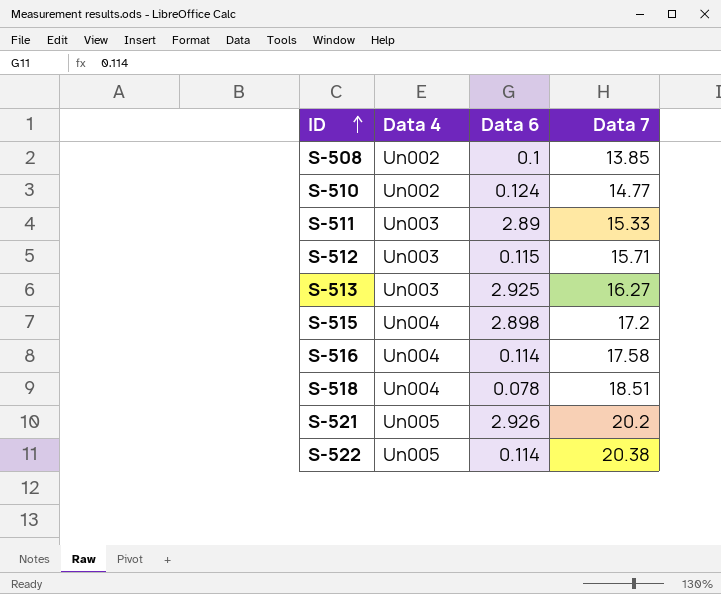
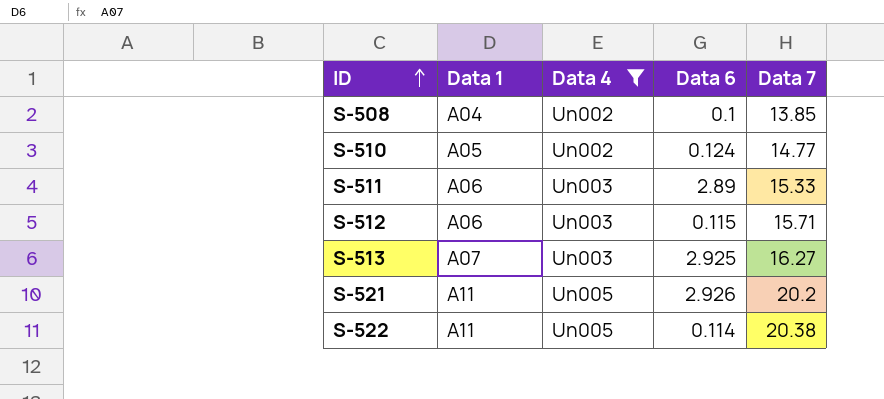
filter: none -> Data 4 != Un004
column Data 1 | position: none -> 2

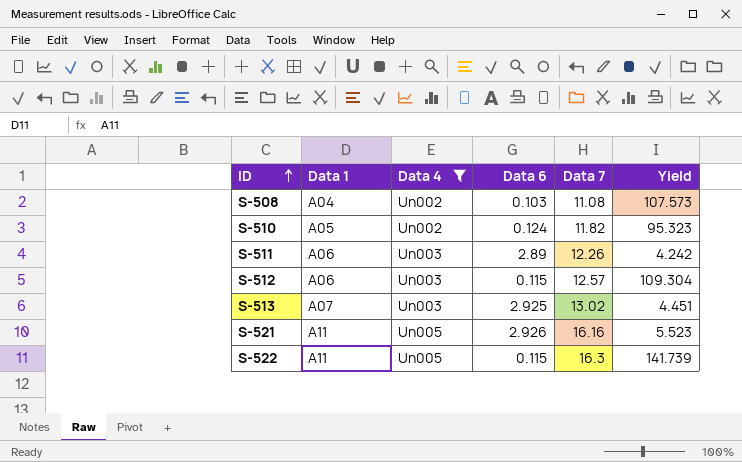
column Yield | formula: none -> [Data 7] / [Data 6]
S-508 | Data 6: 0.1 -> 0.103
S-508 | Data 7: 13.85 -> 11.08
S-510 | Data 7: 14.77 -> 11.82
S-511 | Data 7: 15.33 -> 12.26
S-512 | Data 7: 15.71 -> 12.57
S-513 | Data 7: 16.27 -> 13.02
S-521 | Data 7: 20.2 -> 16.16
S-522 | Data 6: 0.114 -> 0.115
S-522 | Data 7: 20.38 -> 16.3

